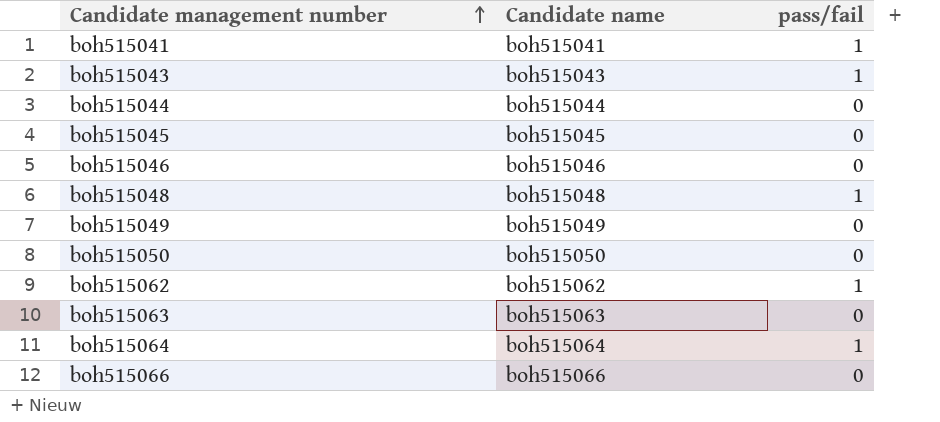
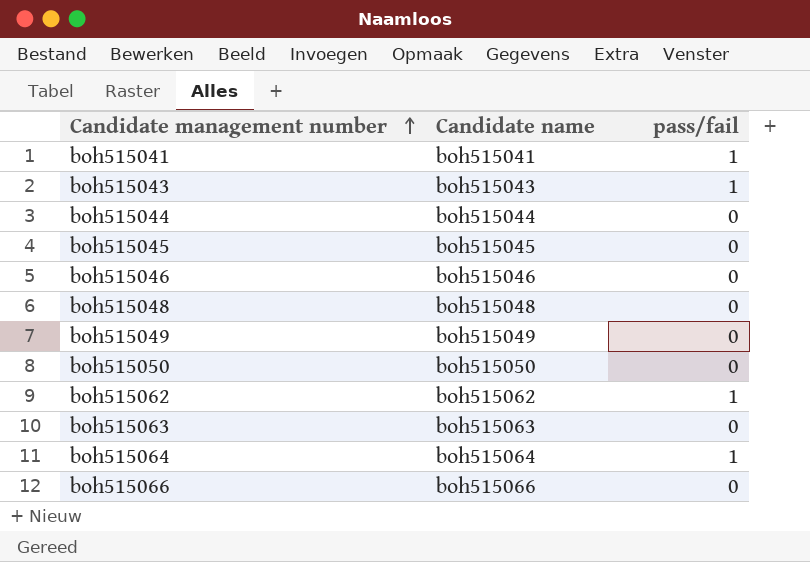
boh515048 | pass/fail: 1 -> 0

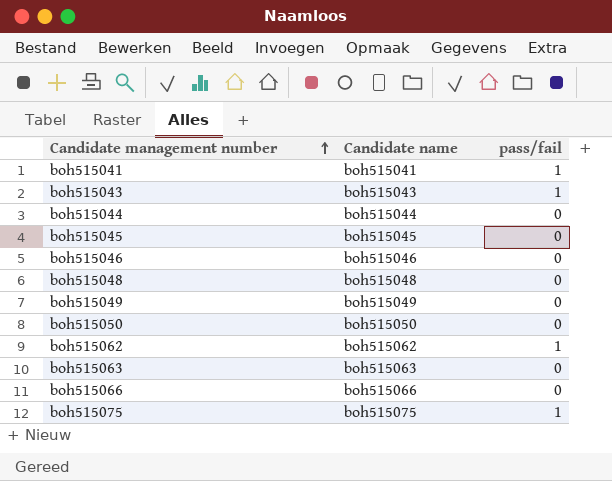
row boh515064: boh515064 | 1 -> none
row boh515075: none -> boh515075 | 1

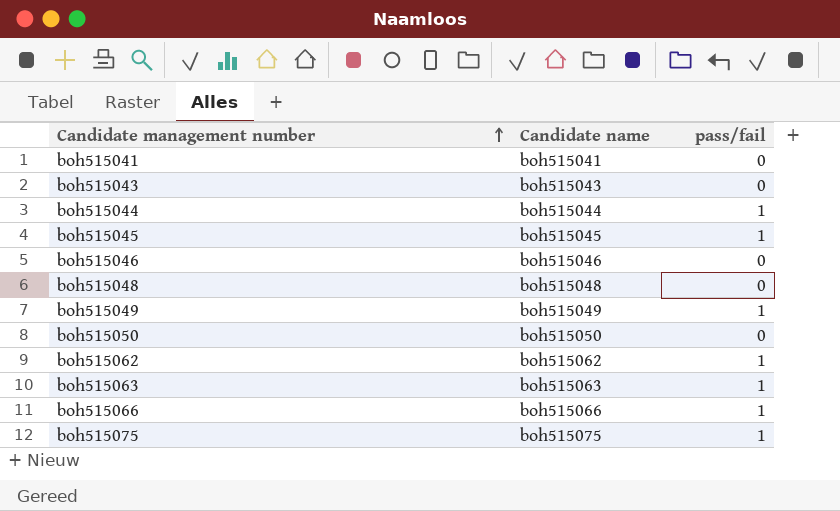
boh515041 | pass/fail: 1 -> 0
boh515043 | pass/fail: 1 -> 0
boh515044 | pass/fail: 0 -> 1
boh515045 | pass/fail: 0 -> 1
boh515049 | pass/fail: 0 -> 1
boh515063 | pass/fail: 0 -> 1
boh515066 | pass/fail: 0 -> 1

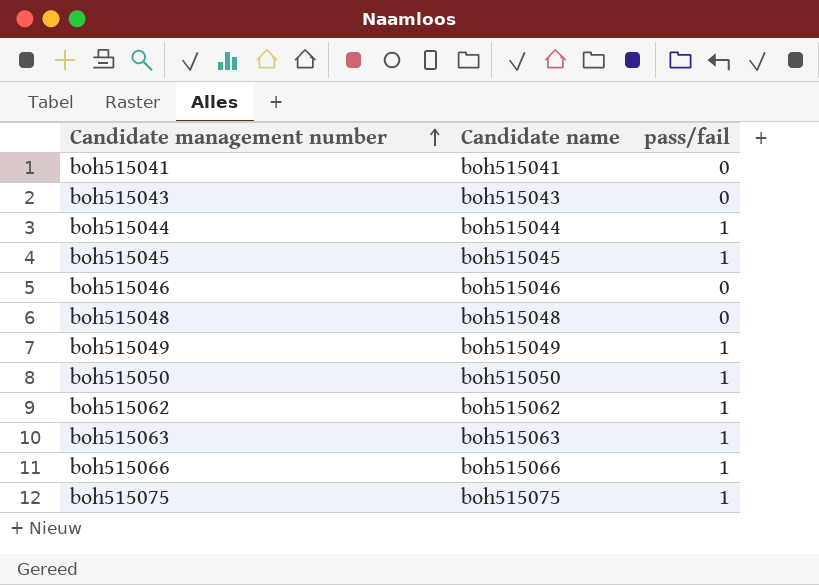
boh515050 | pass/fail: 0 -> 1

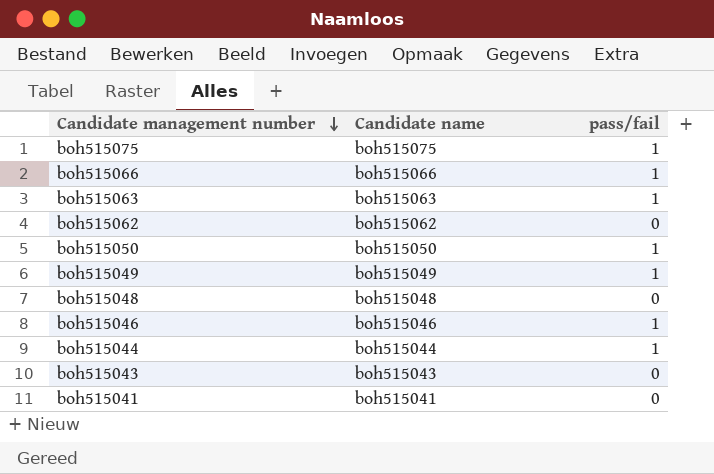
row order: Candidate management number ascending -> Candidate management number descending
row boh515045: boh515045 | 1 -> none
boh515062 | pass/fail: 1 -> 0
boh515046 | pass/fail: 0 -> 1

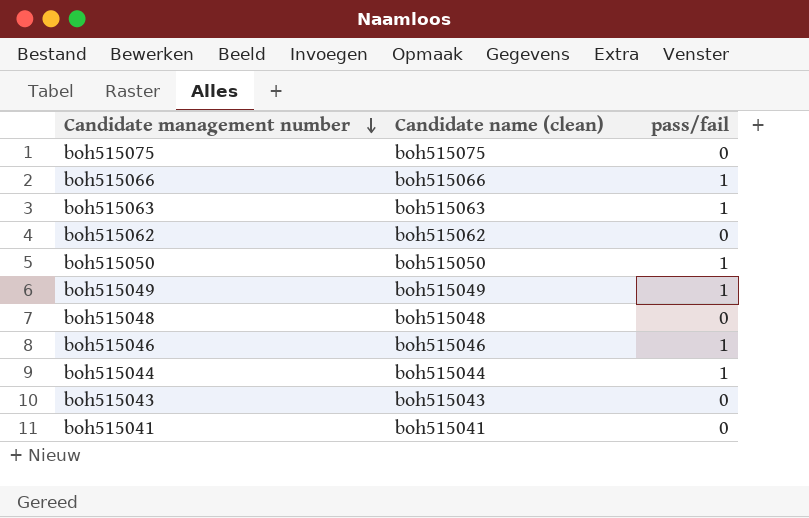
column name: Candidate name -> Candidate name (clean)
boh515075 | pass/fail: 1 -> 0

